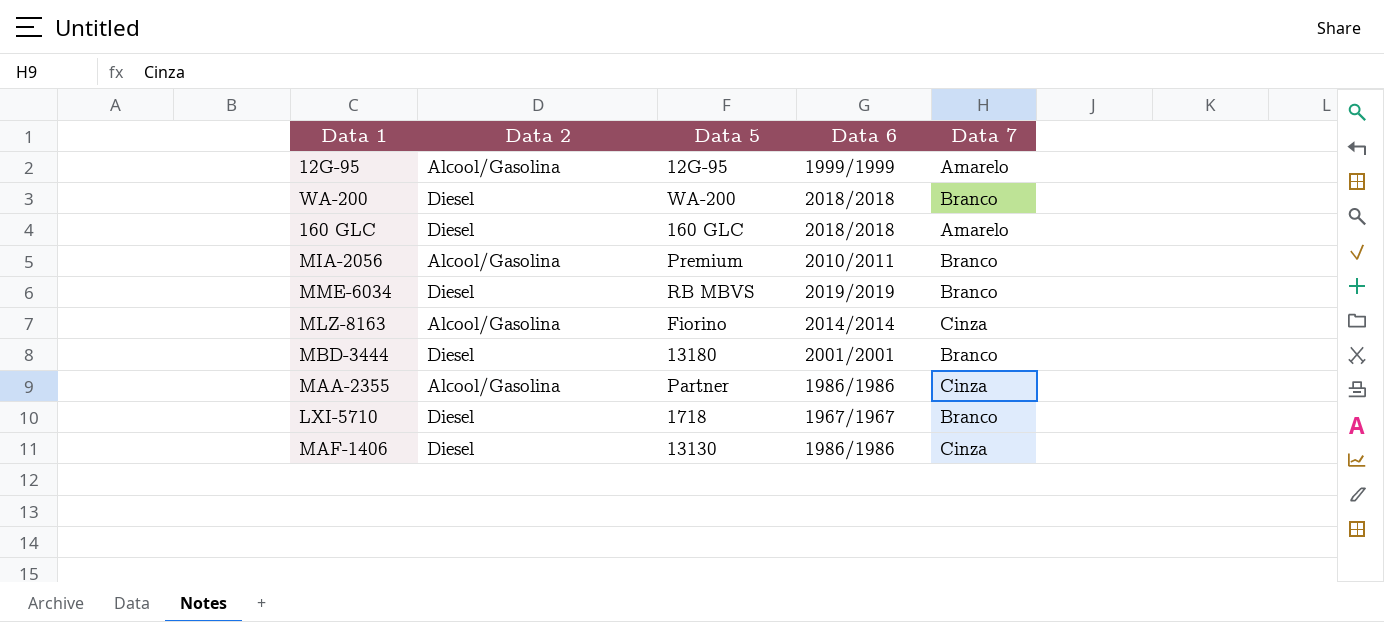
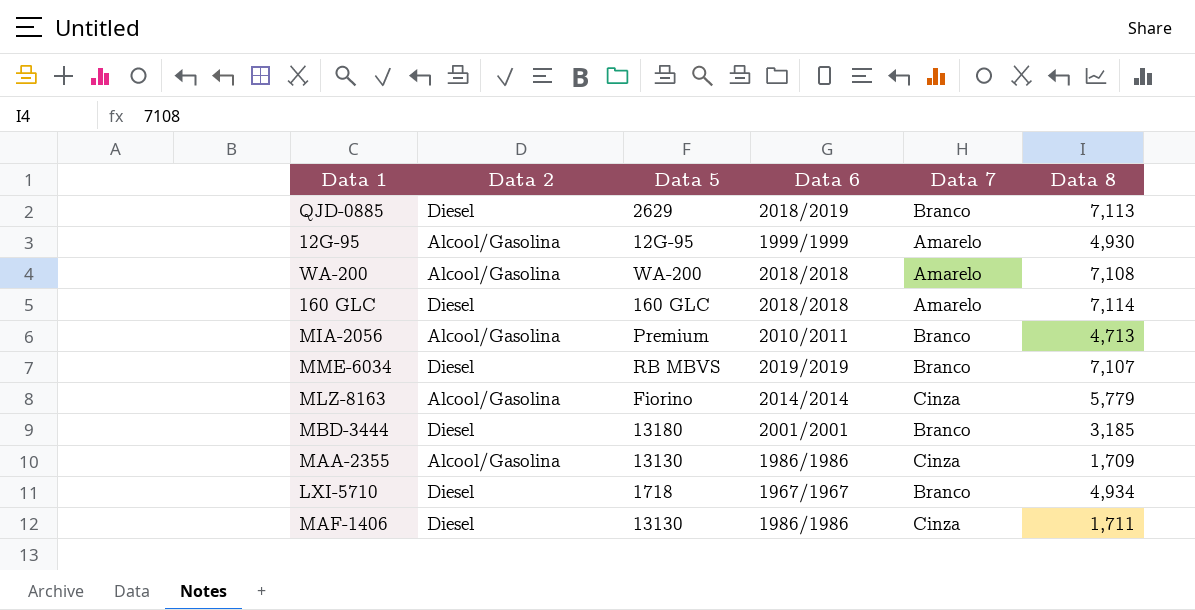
column Data 8 | position: none -> 6
row QJD-0885: none -> Diesel | 2629 | 2018/2019 | Branco | 7,113
WA-200 | Data 2: Diesel -> Alcool/Gasolina
WA-200 | Data 7: Branco -> Amarelo
MAA-2355 | Data 5: Partner -> 13130

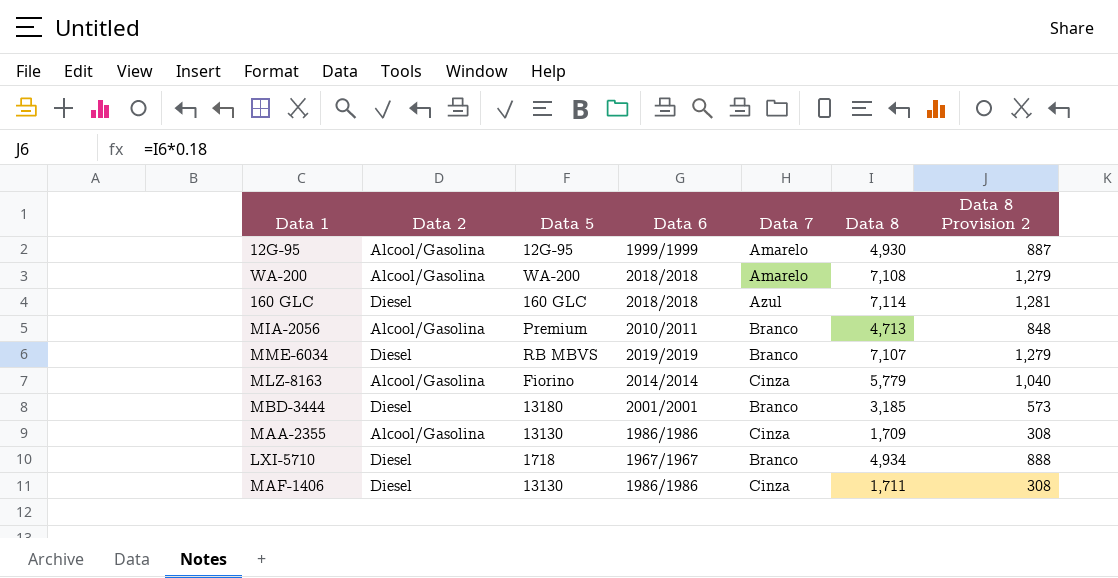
column Data 8 Provision 2 | formula: none -> [Data 8] * 0.18
row QJD-0885: Diesel | 2629 | 2018/2019 | Branco | 7,113 -> none
160 GLC | Data 7: Amarelo -> Azul

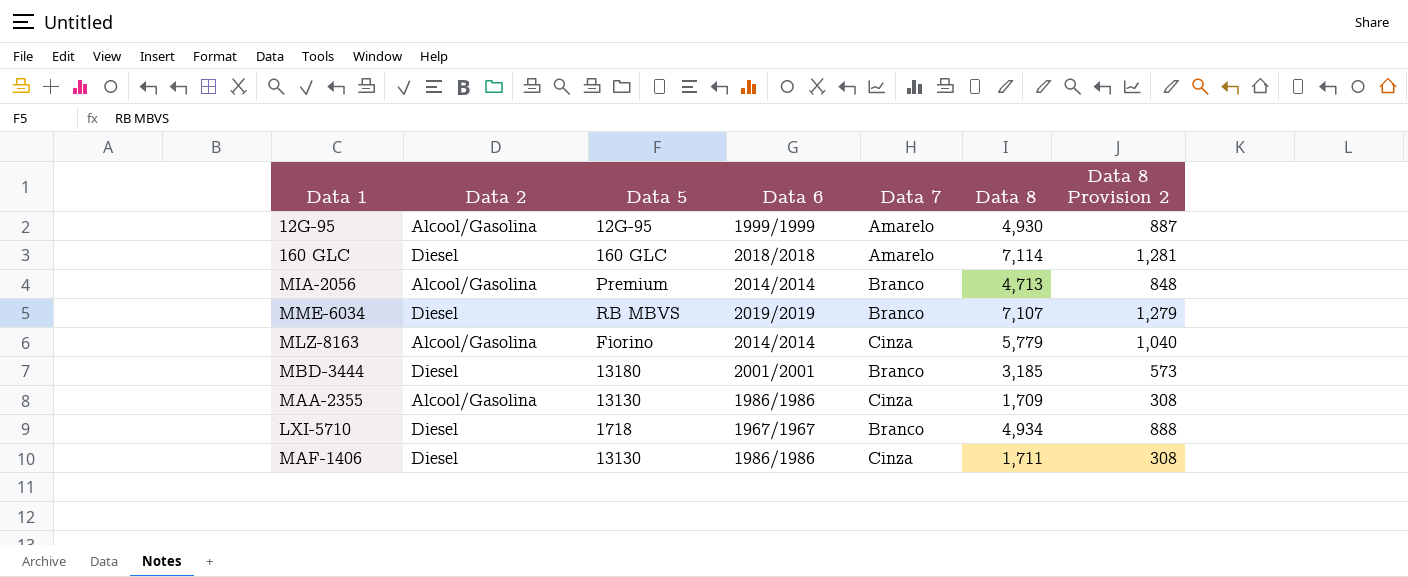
row WA-200: Alcool/Gasolina | WA-200 | 2018/2018 | Amarelo | 7,108 | 1,279 -> none
160 GLC | Data 7: Azul -> Amarelo
MIA-2056 | Data 6: 2010/2011 -> 2014/2014

